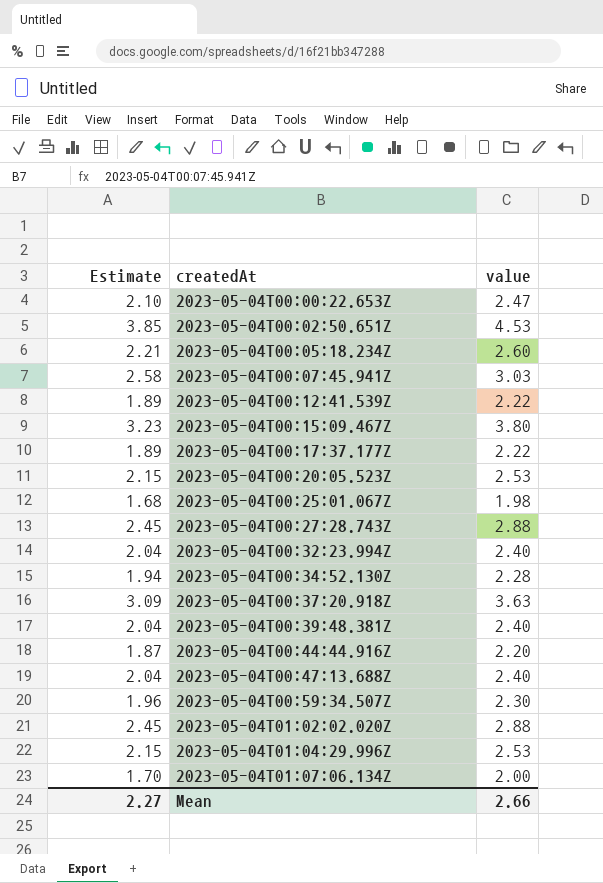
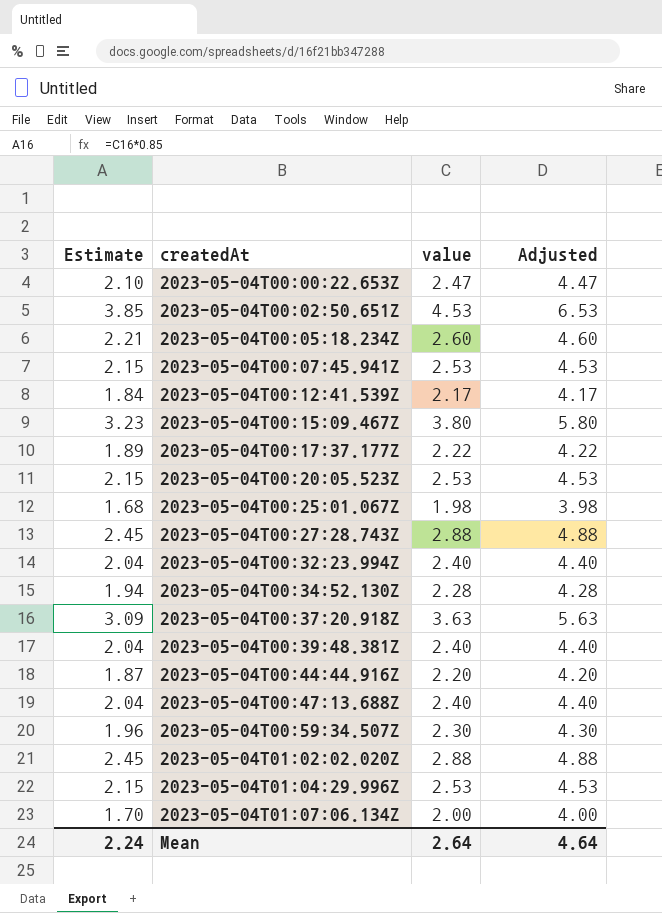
column Adjusted | formula: none -> [value] + 2
2023-05-04T00:07:45.941Z | Estimate: 2.58 -> 2.15
2023-05-04T00:07:45.941Z | value: 3.03 -> 2.53
2023-05-04T00:12:41.539Z | Estimate: 1.89 -> 1.84
2023-05-04T00:12:41.539Z | value: 2.22 -> 2.17
Mean | Estimate: 2.27 -> 2.24
Mean | value: 2.66 -> 2.64

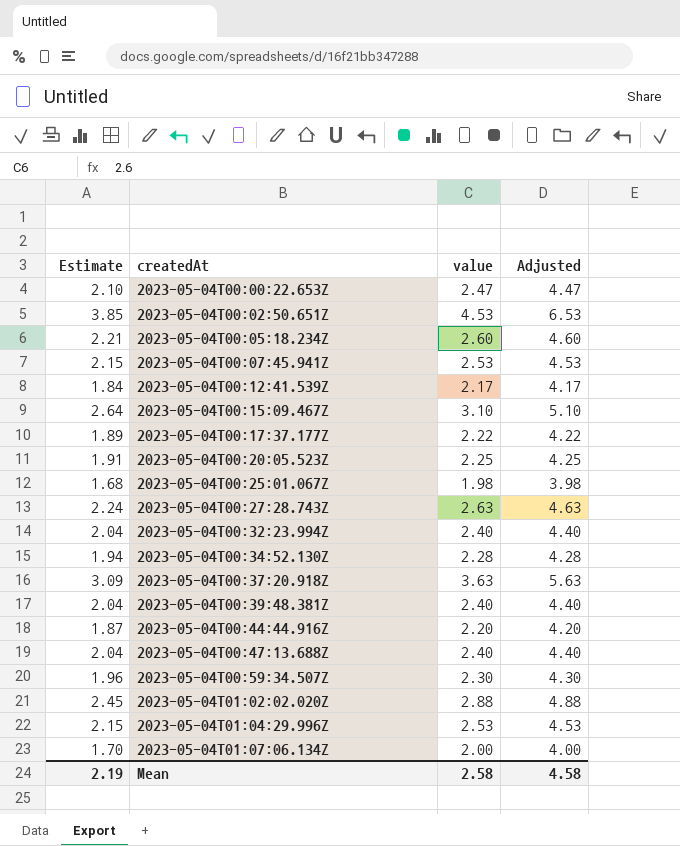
2023-05-04T00:15:09.467Z | Estimate: 3.23 -> 2.64
2023-05-04T00:15:09.467Z | value: 3.80 -> 3.10
2023-05-04T00:15:09.467Z | Adjusted: 5.80 -> 5.10
2023-05-04T00:20:05.523Z | Estimate: 2.15 -> 1.91
2023-05-04T00:20:05.523Z | value: 2.53 -> 2.25
2023-05-04T00:20:05.523Z | Adjusted: 4.53 -> 4.25
2023-05-04T00:27:28.743Z | Estimate: 2.45 -> 2.24
2023-05-04T00:27:28.743Z | value: 2.88 -> 2.63
2023-05-04T00:27:28.743Z | Adjusted: 4.88 -> 4.63
Mean | Estimate: 2.24 -> 2.19
Mean | value: 2.64 -> 2.58
Mean | Adjusted: 4.64 -> 4.58

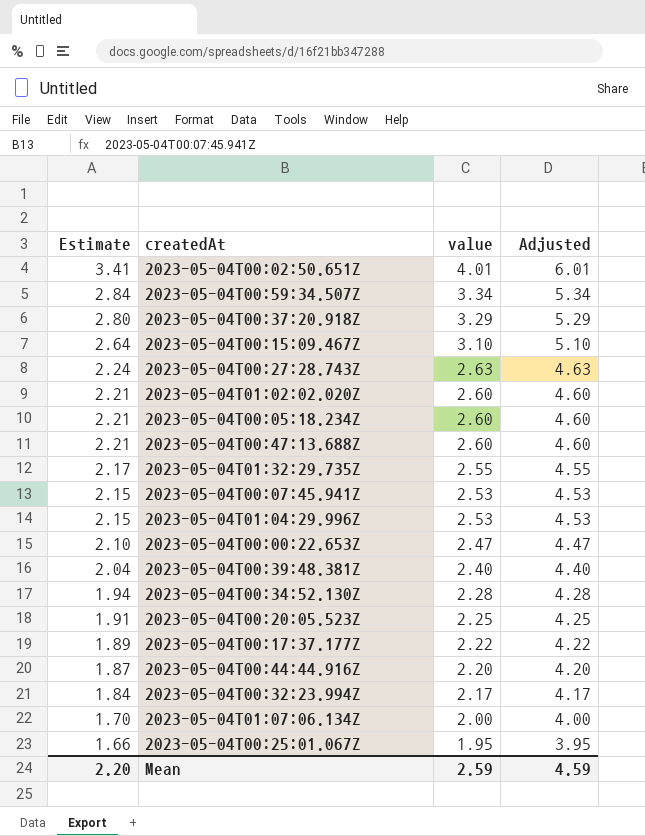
row order: createdAt ascending -> Estimate descending
row 2023-05-04T00:12:41.539Z: 1.84 | 2.17 | 4.17 -> none
2023-05-04T00:02:50.651Z | Estimate: 3.85 -> 3.41
2023-05-04T00:02:50.651Z | value: 4.53 -> 4.01
2023-05-04T00:02:50.651Z | Adjusted: 6.53 -> 6.01
2023-05-04T00:59:34.507Z | Estimate: 1.96 -> 2.84
2023-05-04T00:59:34.507Z | value: 2.30 -> 3.34
2023-05-04T00:59:34.507Z | Adjusted: 4.30 -> 5.34
2023-05-04T00:37:20.918Z | Estimate: 3.09 -> 2.80
2023-05-04T00:37:20.918Z | value: 3.63 -> 3.29
2023-05-04T00:37:20.918Z | Adjusted: 5.63 -> 5.29
2023-05-04T01:02:02.020Z | Estimate: 2.45 -> 2.21
2023-05-04T01:02:02.020Z | value: 2.88 -> 2.60
2023-05-04T01:02:02.020Z | Adjusted: 4.88 -> 4.60
2023-05-04T00:47:13.688Z | Estimate: 2.04 -> 2.21
2023-05-04T00:47:13.688Z | value: 2.40 -> 2.60
2023-05-04T00:47:13.688Z | Adjusted: 4.40 -> 4.60
row 2023-05-04T01:32:29.735Z: none -> 2.17 | 2.55 | 4.55
2023-05-04T00:32:23.994Z | Estimate: 2.04 -> 1.84
2023-05-04T00:32:23.994Z | value: 2.40 -> 2.17
2023-05-04T00:32:23.994Z | Adjusted: 4.40 -> 4.17
2023-05-04T00:25:01.067Z | Estimate: 1.68 -> 1.66
2023-05-04T00:25:01.067Z | value: 1.98 -> 1.95
2023-05-04T00:25:01.067Z | Adjusted: 3.98 -> 3.95
Mean | Estimate: 2.19 -> 2.20
Mean | value: 2.58 -> 2.59
Mean | Adjusted: 4.58 -> 4.59

